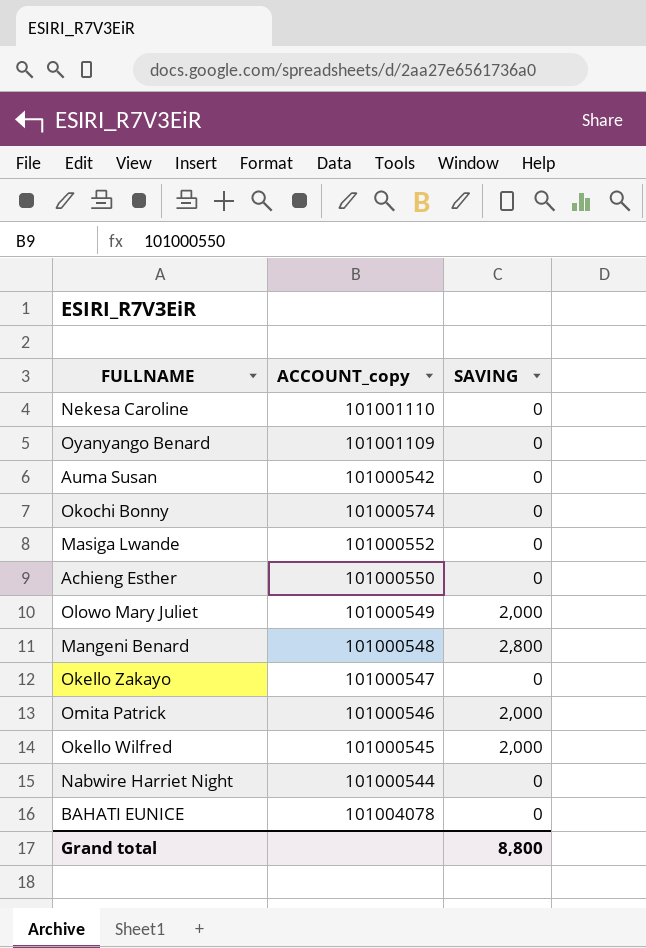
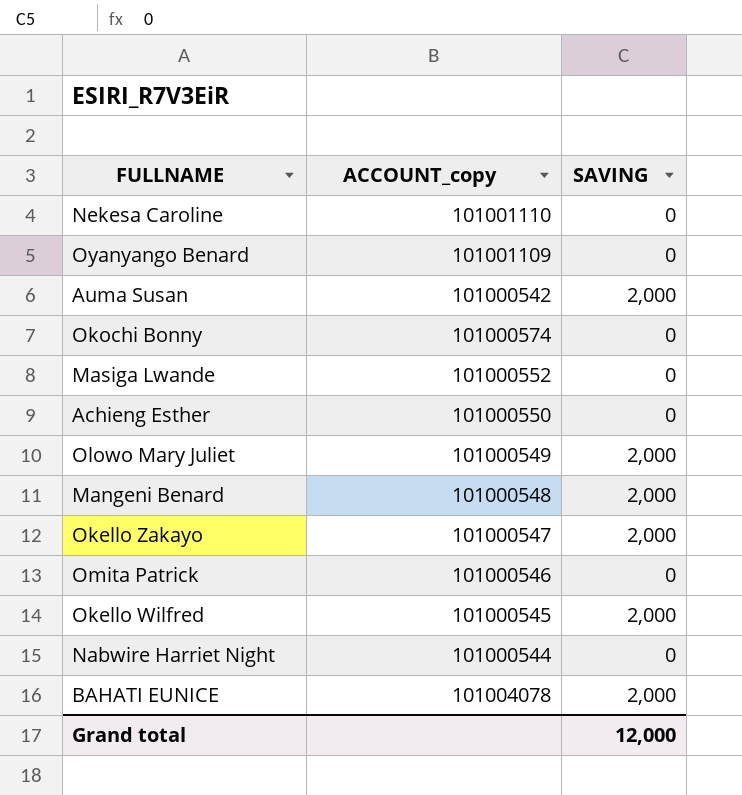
Auma Susan | SAVING: 0 -> 2,000
Mangeni Benard | SAVING: 2,800 -> 2,000
Okello Zakayo | SAVING: 0 -> 2,000
Omita Patrick | SAVING: 2,000 -> 0
BAHATI EUNICE | SAVING: 0 -> 2,000
Grand total | SAVING: 8,800 -> 12,000

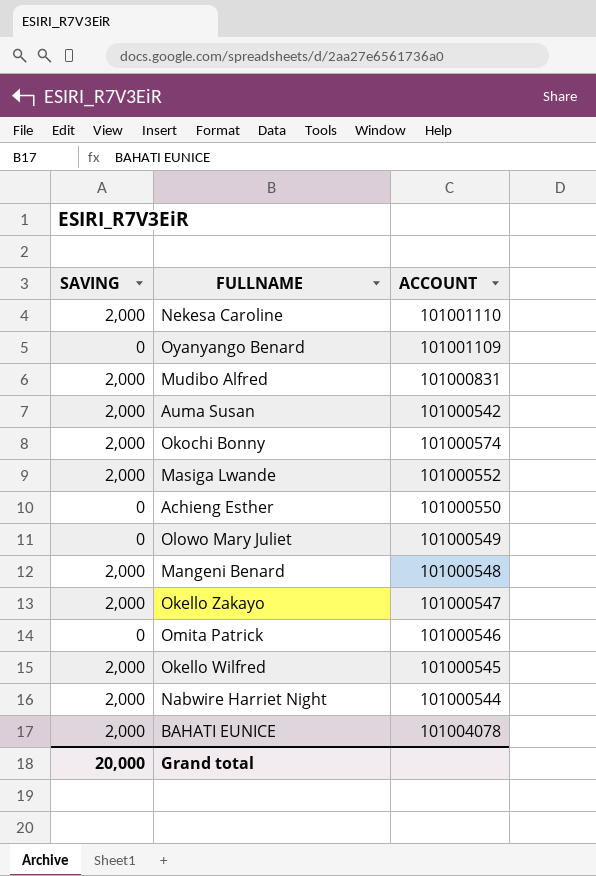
column SAVING | position: 3 -> 1
column name: ACCOUNT_copy -> ACCOUNT
Nekesa Caroline | SAVING: 0 -> 2,000
row Mudibo Alfred: none -> 2,000 | 101000831
Okochi Bonny | SAVING: 0 -> 2,000
Masiga Lwande | SAVING: 0 -> 2,000
Olowo Mary Juliet | SAVING: 2,000 -> 0
Nabwire Harriet Night | SAVING: 0 -> 2,000
Grand total | SAVING: 12,000 -> 20,000

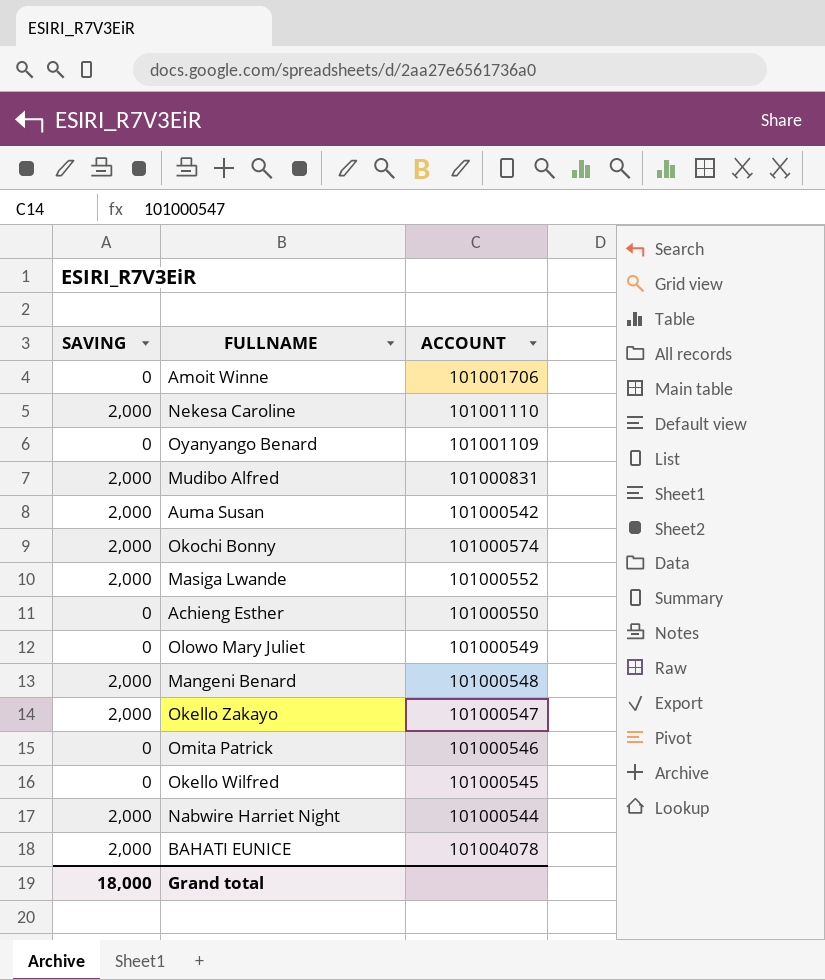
row Amoit Winne: none -> 0 | 101001706
Okello Wilfred | SAVING: 2,000 -> 0
Grand total | SAVING: 20,000 -> 18,000

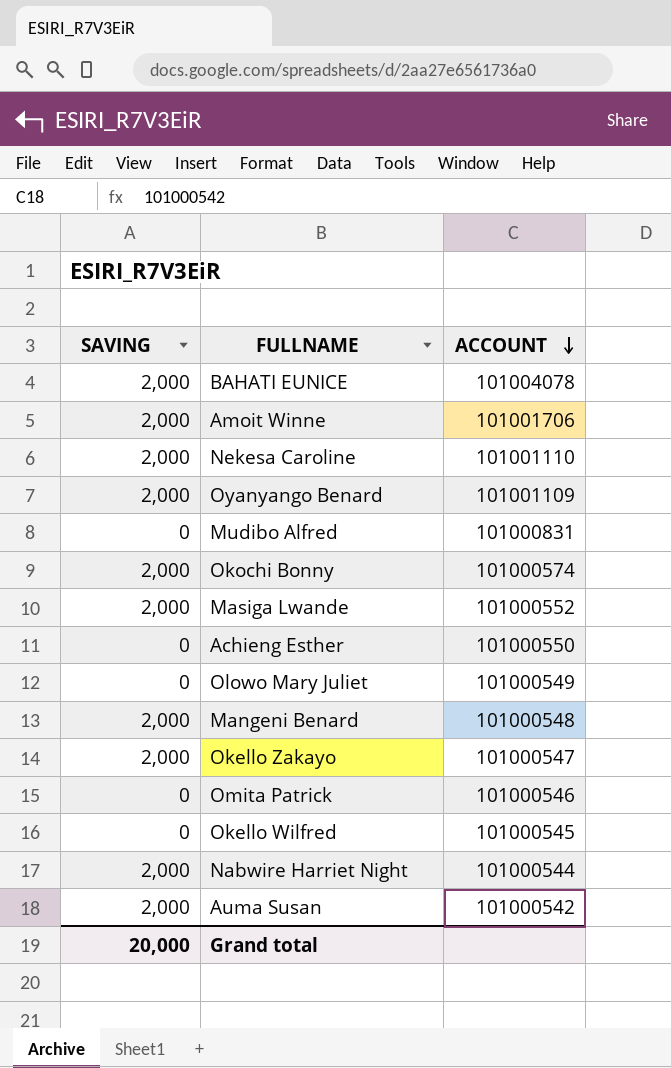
row order: none -> ACCOUNT descending
Amoit Winne | SAVING: 0 -> 2,000
Oyanyango Benard | SAVING: 0 -> 2,000
Mudibo Alfred | SAVING: 2,000 -> 0
Grand total | SAVING: 18,000 -> 20,000

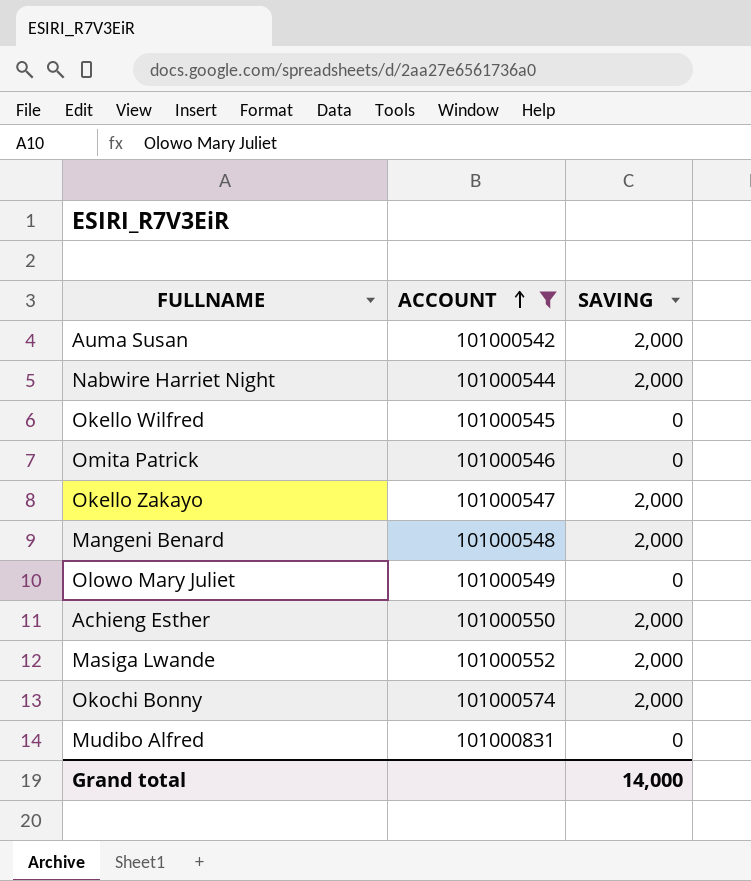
filter: none -> ACCOUNT <= 101000831
row order: ACCOUNT descending -> ACCOUNT ascending
column SAVING | position: 1 -> 3
Achieng Esther | SAVING: 0 -> 2,000
Grand total | SAVING: 20,000 -> 14,000

